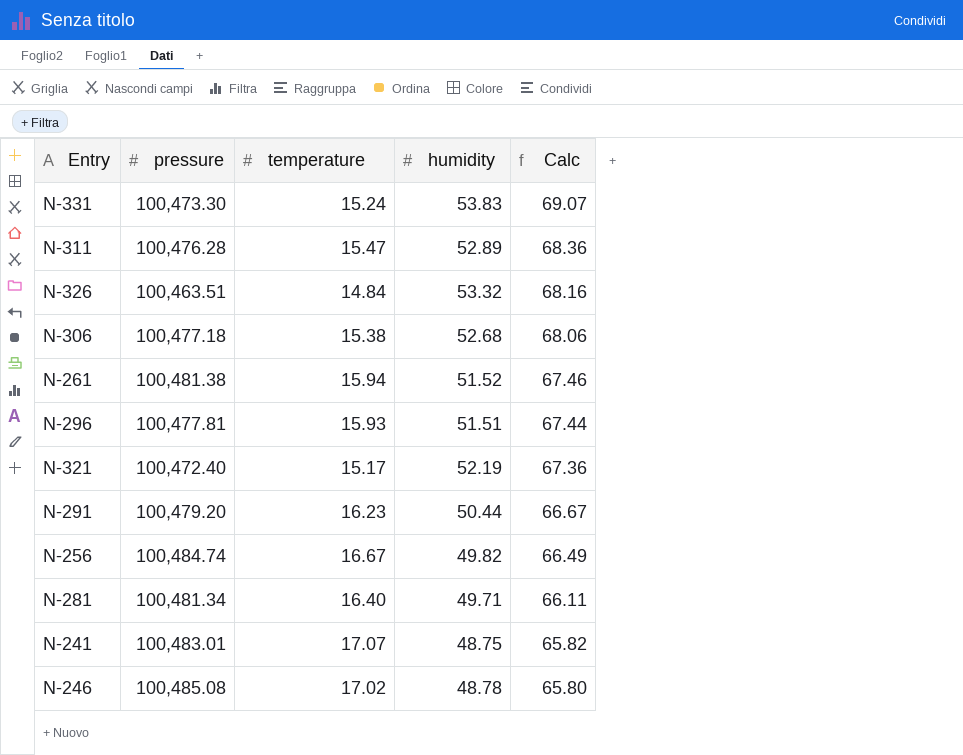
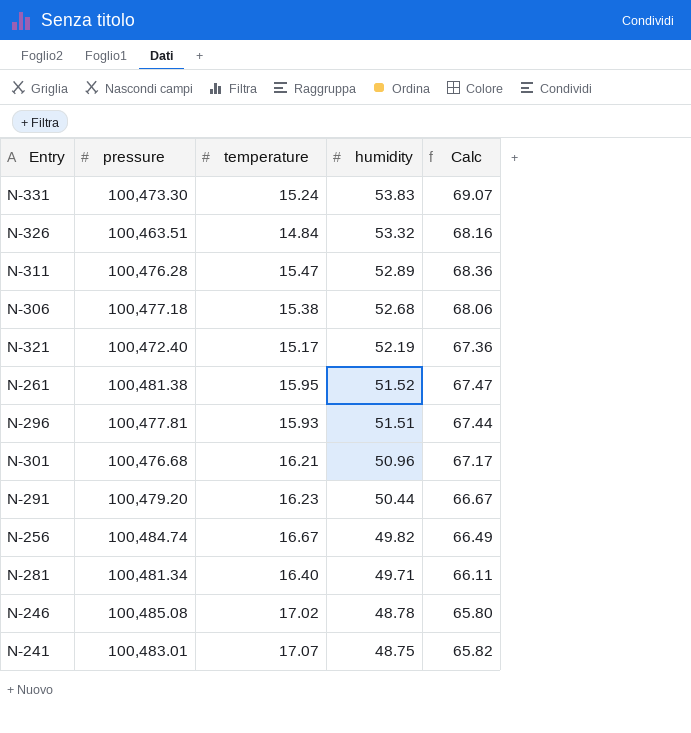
row order: Calc descending -> humidity descending
N-261 | temperature: 15.94 -> 15.95
N-261 | Calc: 67.46 -> 67.47
row N-301: none -> 100,476.68 | 16.21 | 50.96 | 67.17

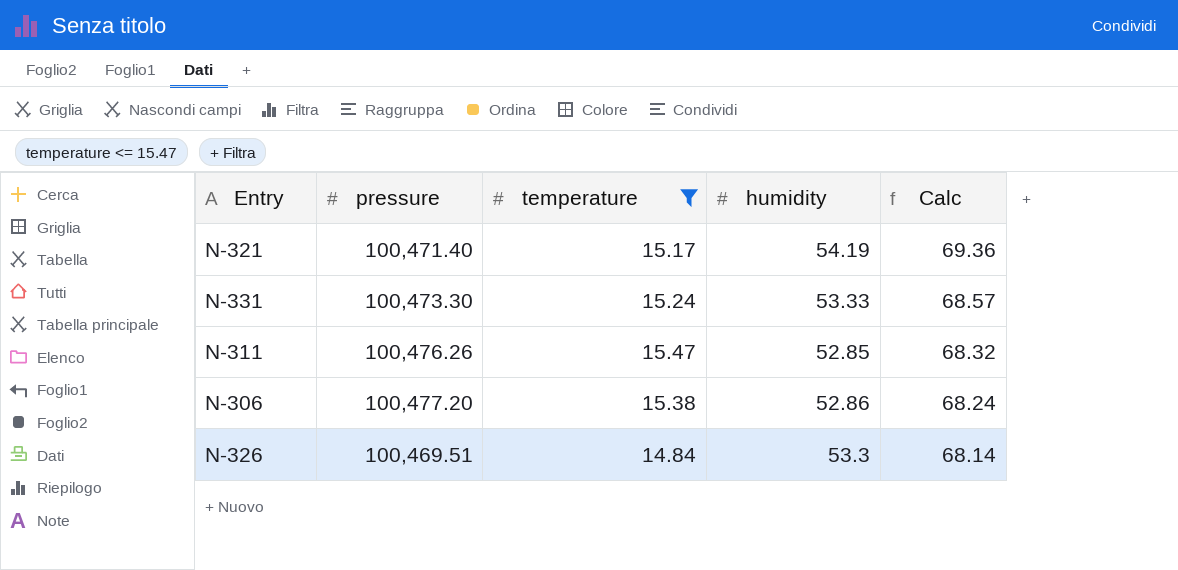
filter: none -> temperature <= 15.47
row order: humidity descending -> Calc descending
N-321 | pressure: 100,472.40 -> 100,471.40
N-321 | humidity: 52.19 -> 54.19
N-321 | Calc: 67.36 -> 69.36
N-331 | humidity: 53.83 -> 53.33
N-331 | Calc: 69.07 -> 68.57
N-311 | pressure: 100,476.28 -> 100,476.26
N-311 | humidity: 52.89 -> 52.85
N-311 | Calc: 68.36 -> 68.32
N-306 | pressure: 100,477.18 -> 100,477.20
N-306 | humidity: 52.68 -> 52.86
N-306 | Calc: 68.06 -> 68.24
N-326 | pressure: 100,463.51 -> 100,469.51
N-326 | humidity: 53.32 -> 53.3
N-326 | Calc: 68.16 -> 68.14

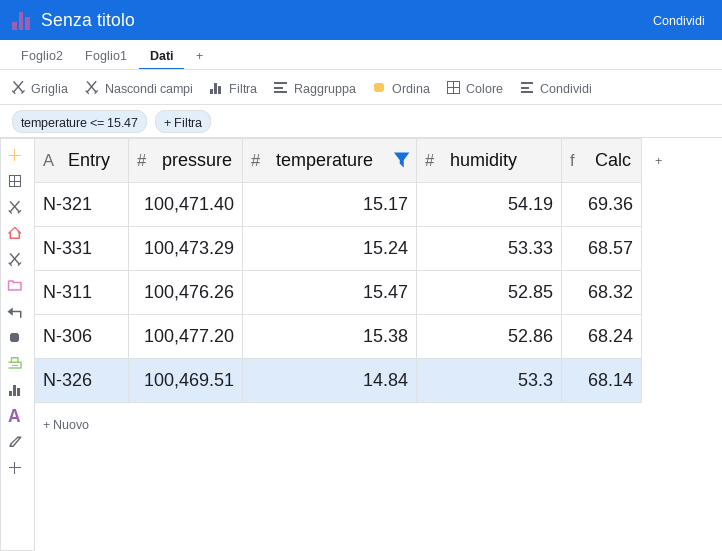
N-331 | pressure: 100,473.30 -> 100,473.29

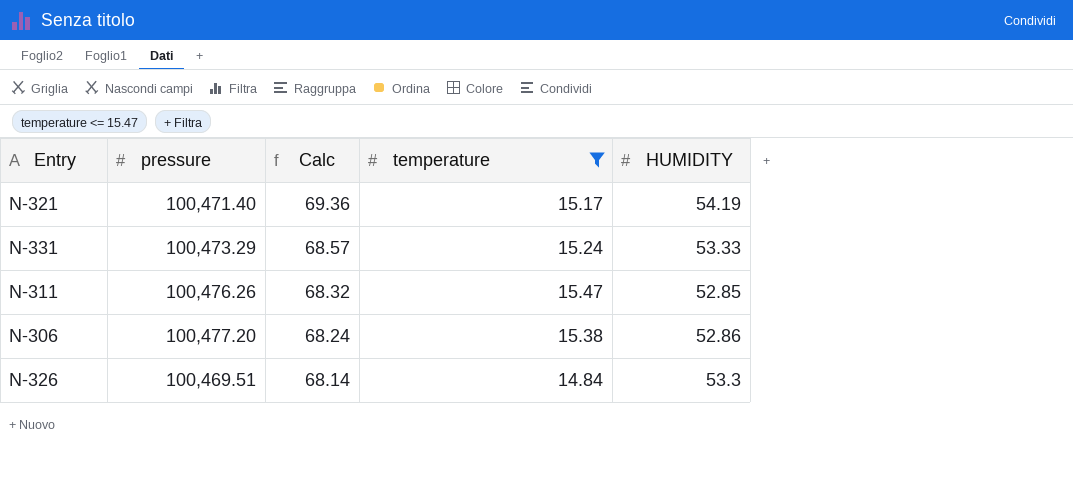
column Calc | position: 5 -> 3
column name: humidity -> HUMIDITY

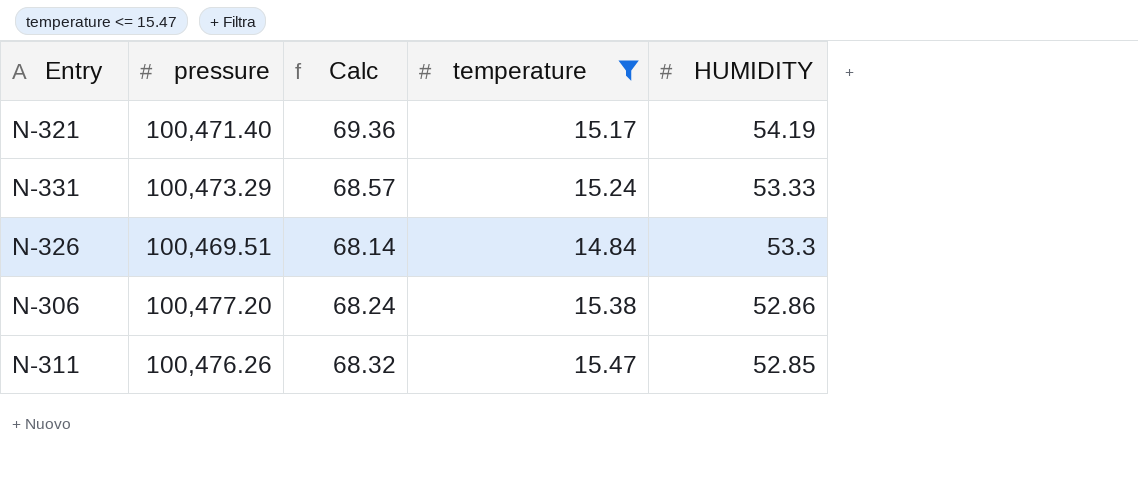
row order: Calc descending -> HUMIDITY descending

